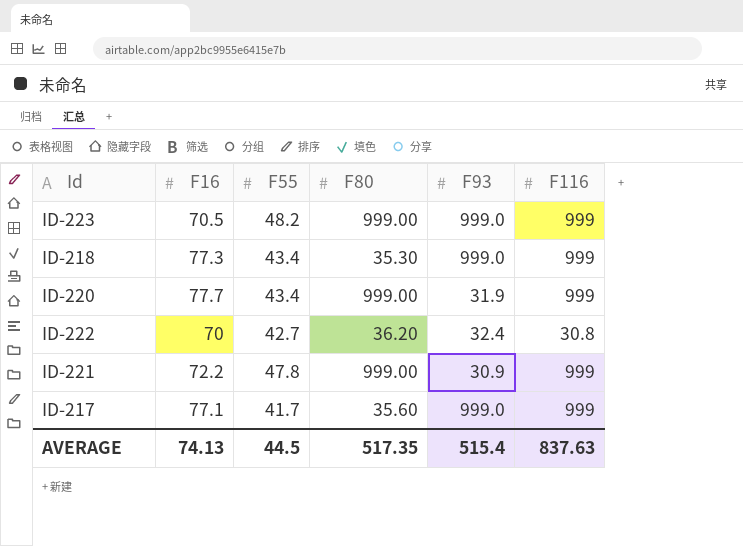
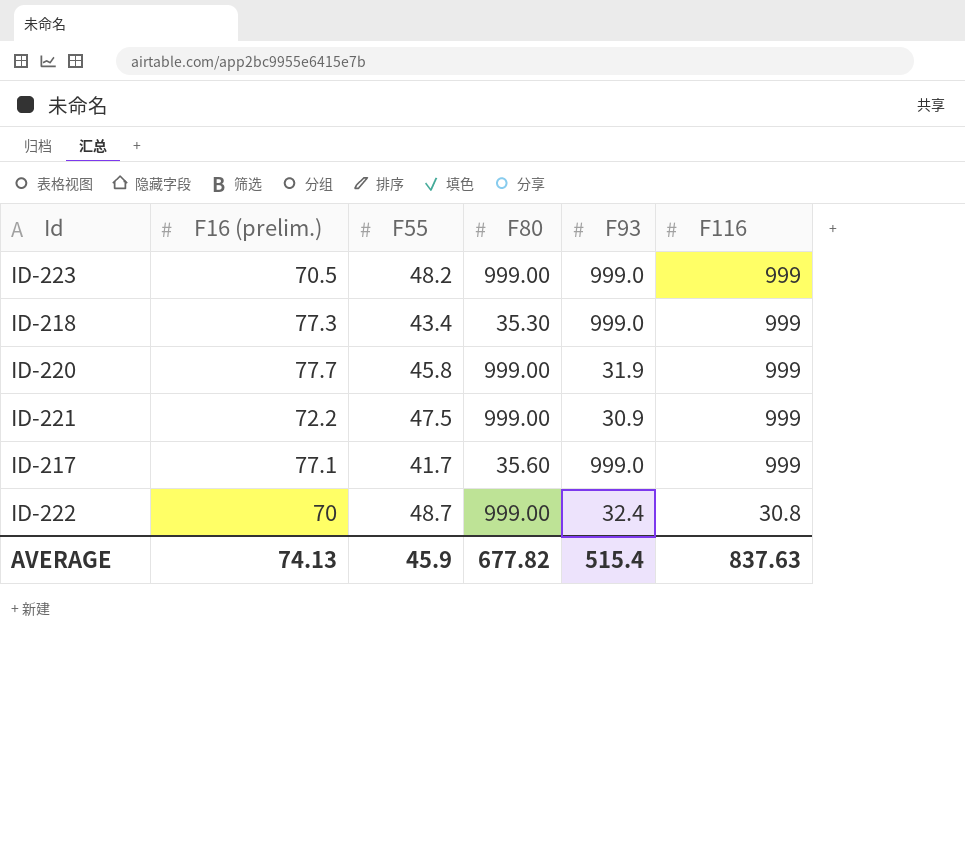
row order: none -> F116 descending
column name: F16 -> F16 (prelim.)
ID-220 | F55: 43.4 -> 45.8
ID-221 | F55: 47.8 -> 47.5
ID-222 | F55: 42.7 -> 48.7
ID-222 | F80: 36.20 -> 999.00
AVERAGE | F55: 44.5 -> 45.9
AVERAGE | F80: 517.35 -> 677.82

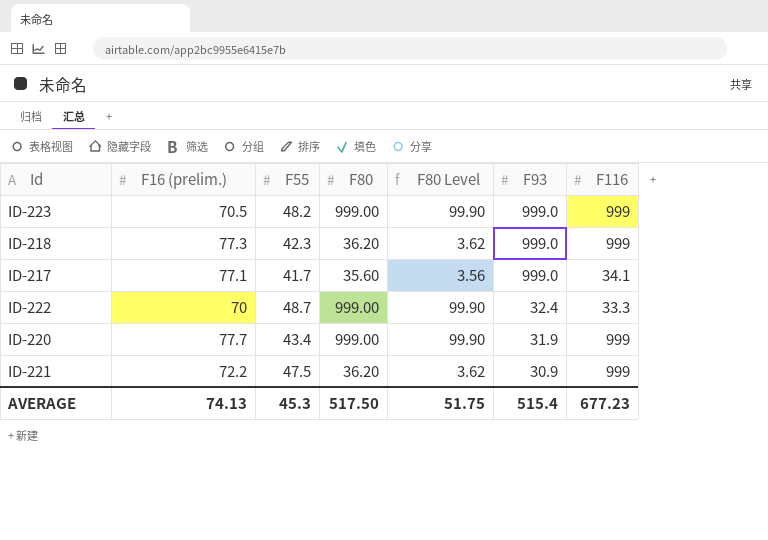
row order: F116 descending -> F93 descending
column F80 Level | formula: none -> [F80] * 0.1
ID-218 | F55: 43.4 -> 42.3
ID-218 | F80: 35.30 -> 36.20
ID-217 | F116: 999 -> 34.1
ID-222 | F116: 30.8 -> 33.3
ID-220 | F55: 45.8 -> 43.4
ID-221 | F80: 999.00 -> 36.20
AVERAGE | F55: 45.9 -> 45.3
AVERAGE | F80: 677.82 -> 517.50
AVERAGE | F116: 837.63 -> 677.23

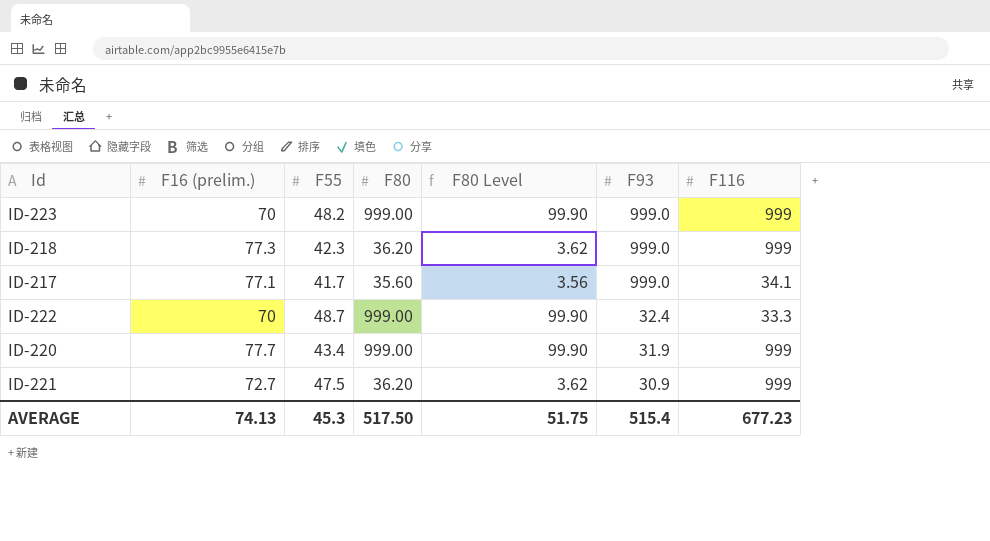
ID-223 | F16 (prelim.): 70.5 -> 70
ID-221 | F16 (prelim.): 72.2 -> 72.7

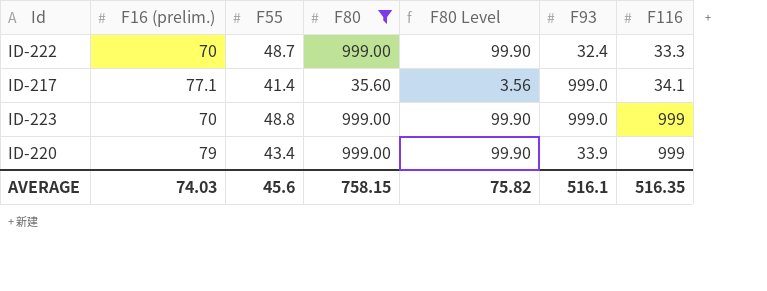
filter: none -> F80 != 36.20
row order: F93 descending -> F116 ascending
ID-217 | F55: 41.7 -> 41.4
ID-223 | F55: 48.2 -> 48.8
ID-220 | F16 (prelim.): 77.7 -> 79
ID-220 | F93: 31.9 -> 33.9
AVERAGE | F16 (prelim.): 74.13 -> 74.03
AVERAGE | F55: 45.3 -> 45.6
AVERAGE | F80: 517.50 -> 758.15
AVERAGE | F80 Level: 51.75 -> 75.82
AVERAGE | F93: 515.4 -> 516.1
AVERAGE | F116: 677.23 -> 516.35

